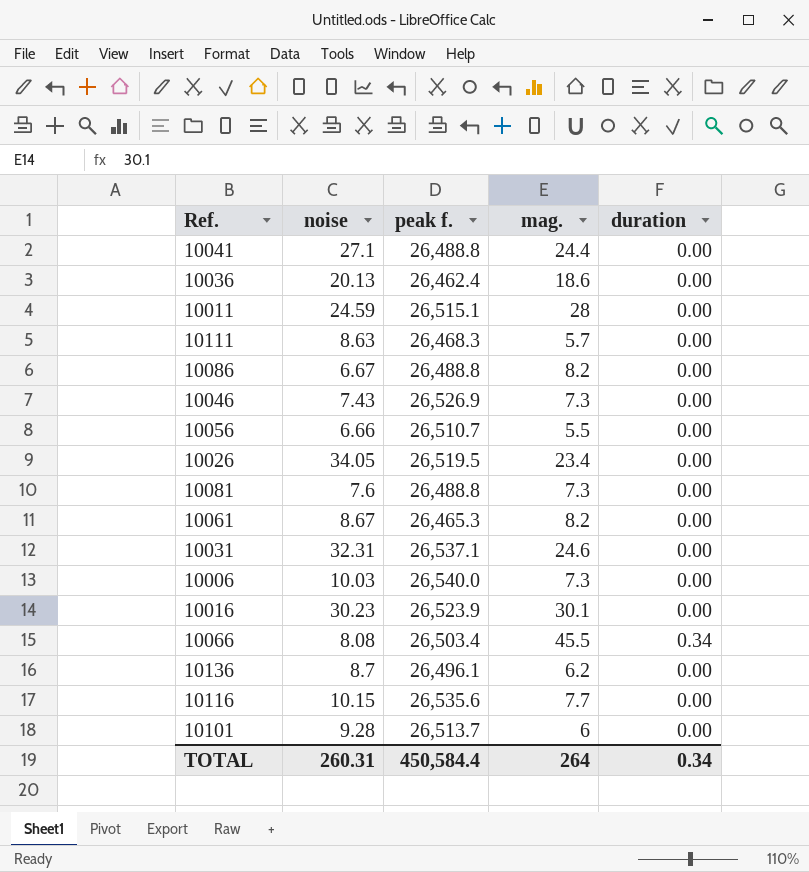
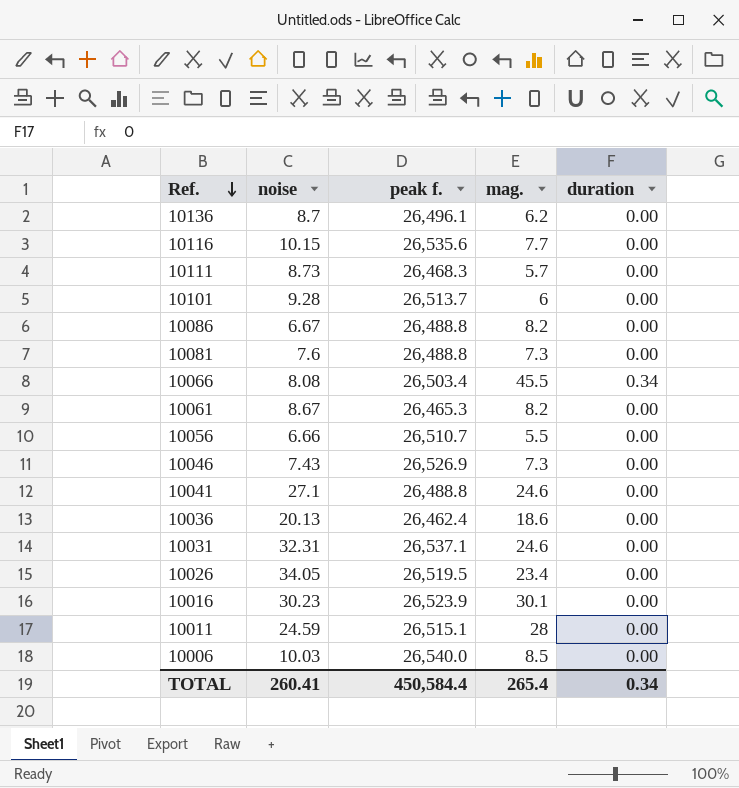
row order: none -> Ref. descending
10111 | noise: 8.63 -> 8.73
10041 | mag.: 24.4 -> 24.6
10006 | mag.: 7.3 -> 8.5
TOTAL | noise: 260.31 -> 260.41
TOTAL | mag.: 264 -> 265.4

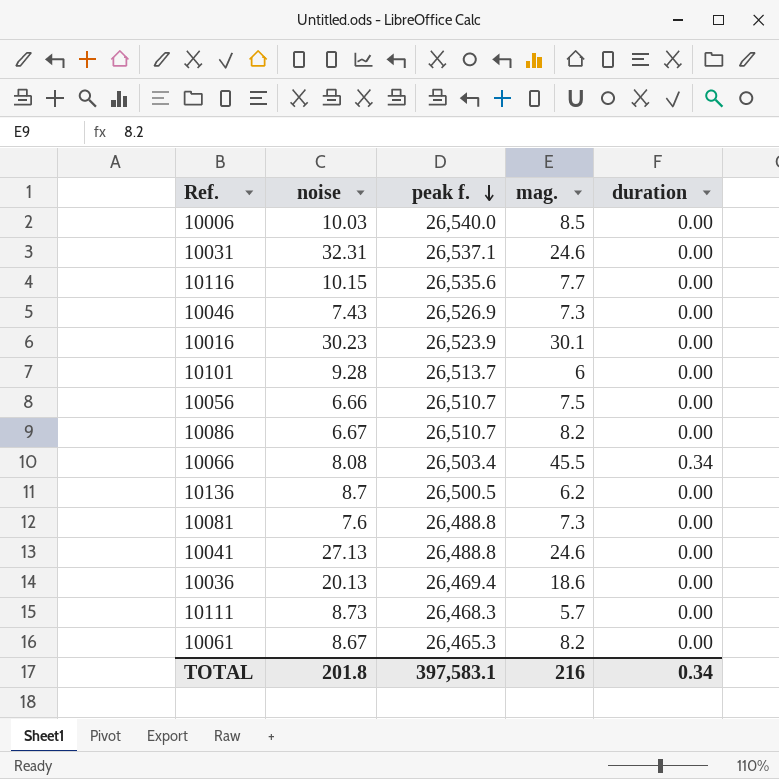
row order: Ref. descending -> peak f. descending
row 10026: 34.05 | 26,519.5 | 23.4 | 0.00 -> none
row 10011: 24.59 | 26,515.1 | 28 | 0.00 -> none
10056 | mag.: 5.5 -> 7.5
10086 | peak f.: 26,488.8 -> 26,510.7
10136 | peak f.: 26,496.1 -> 26,500.5
10041 | noise: 27.1 -> 27.13
10036 | peak f.: 26,462.4 -> 26,469.4
TOTAL | noise: 260.41 -> 201.8
TOTAL | peak f.: 450,584.4 -> 397,583.1
TOTAL | mag.: 265.4 -> 216

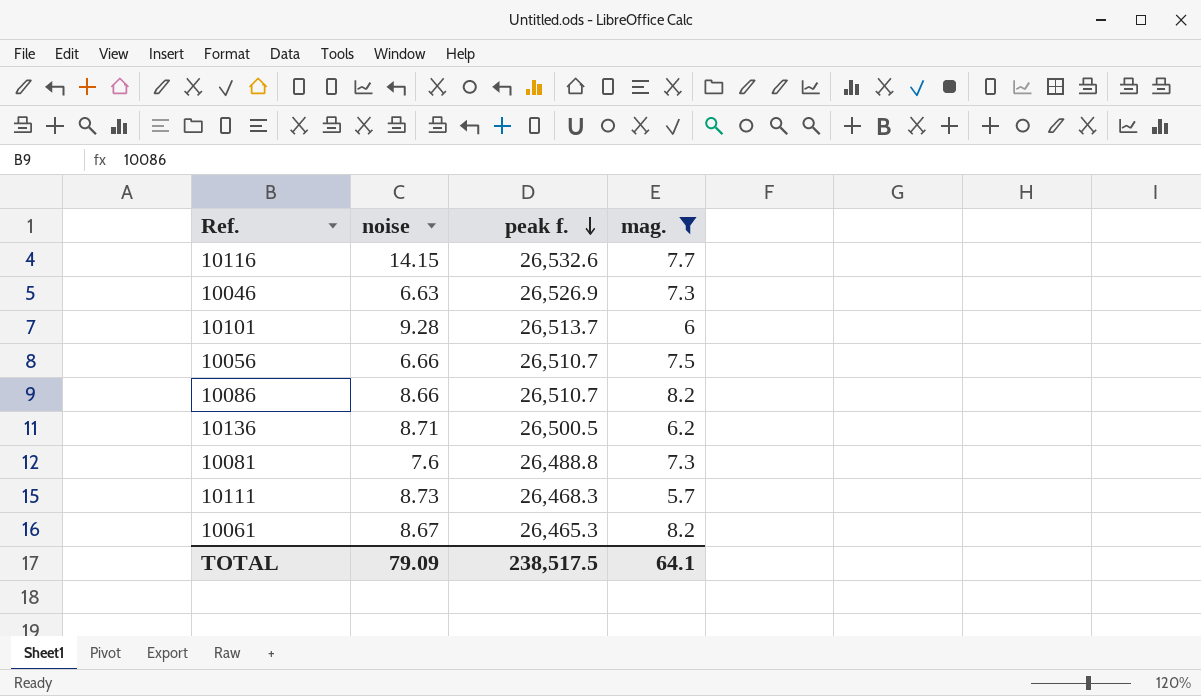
filter: none -> mag. <= 8.2
column duration | position: 5 -> none
10116 | noise: 10.15 -> 14.15
10116 | peak f.: 26,535.6 -> 26,532.6
10046 | noise: 7.43 -> 6.63
10086 | noise: 6.67 -> 8.66
10136 | noise: 8.7 -> 8.71
TOTAL | noise: 201.8 -> 79.09
TOTAL | peak f.: 397,583.1 -> 238,517.5
TOTAL | mag.: 216 -> 64.1

